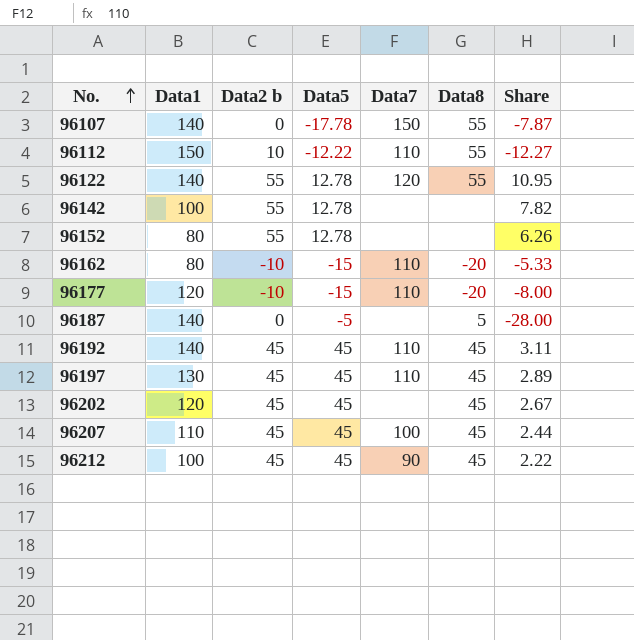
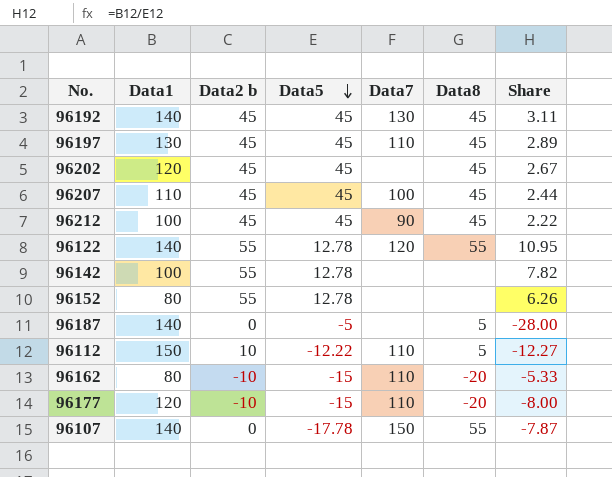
row order: No. ascending -> Data5 descending
96192 | Data7: 110 -> 130
96112 | Data8: 55 -> 5

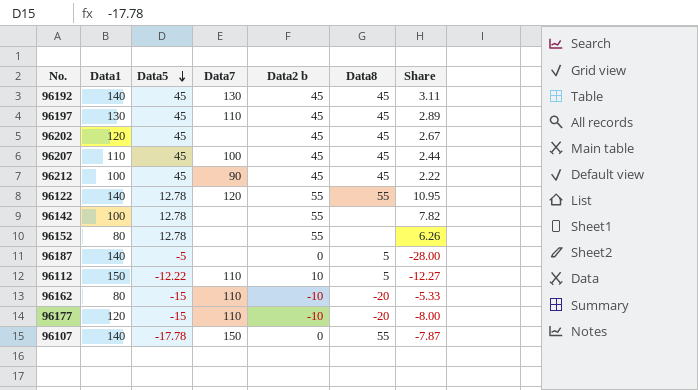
column Data2 b | position: 3 -> 5

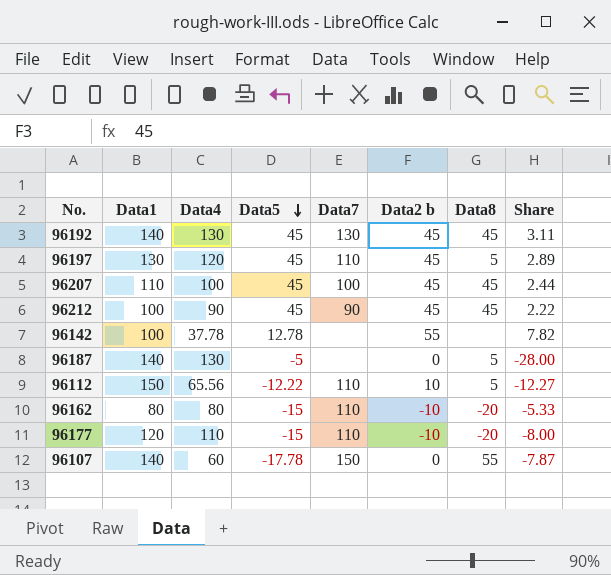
column Data4 | position: none -> 3
row 96202: 120 | 45 | none | 45 | 45 | 2.67 -> none
row 96122: 140 | 12.78 | 120 | 55 | 55 | 10.95 -> none
row 96152: 80 | 12.78 | none | 55 | none | 6.26 -> none
96197 | Data8: 45 -> 5

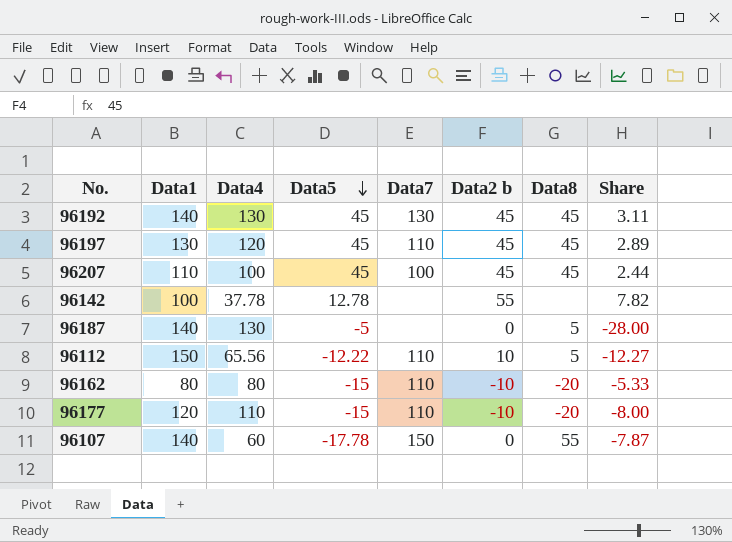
row 96212: 100 | 90 | 45 | 90 | 45 | 45 | 2.22 -> none
96197 | Data8: 5 -> 45

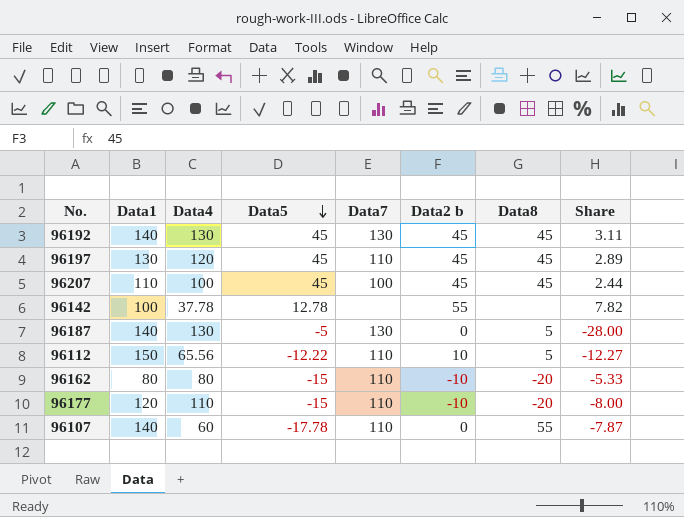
96187 | Data7: none -> 130
96107 | Data7: 150 -> 110

